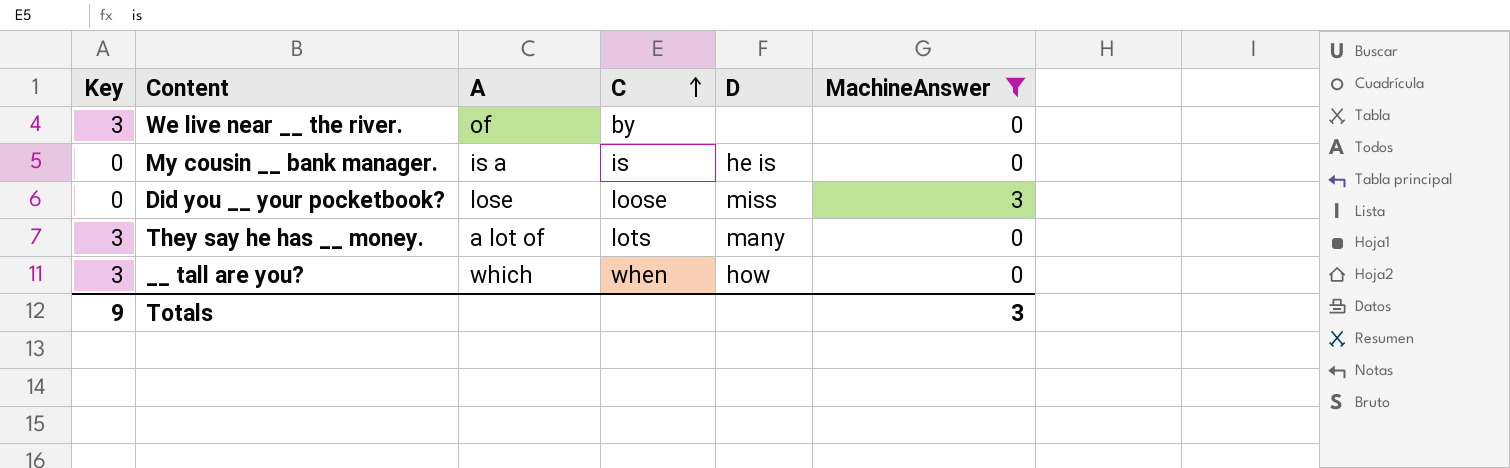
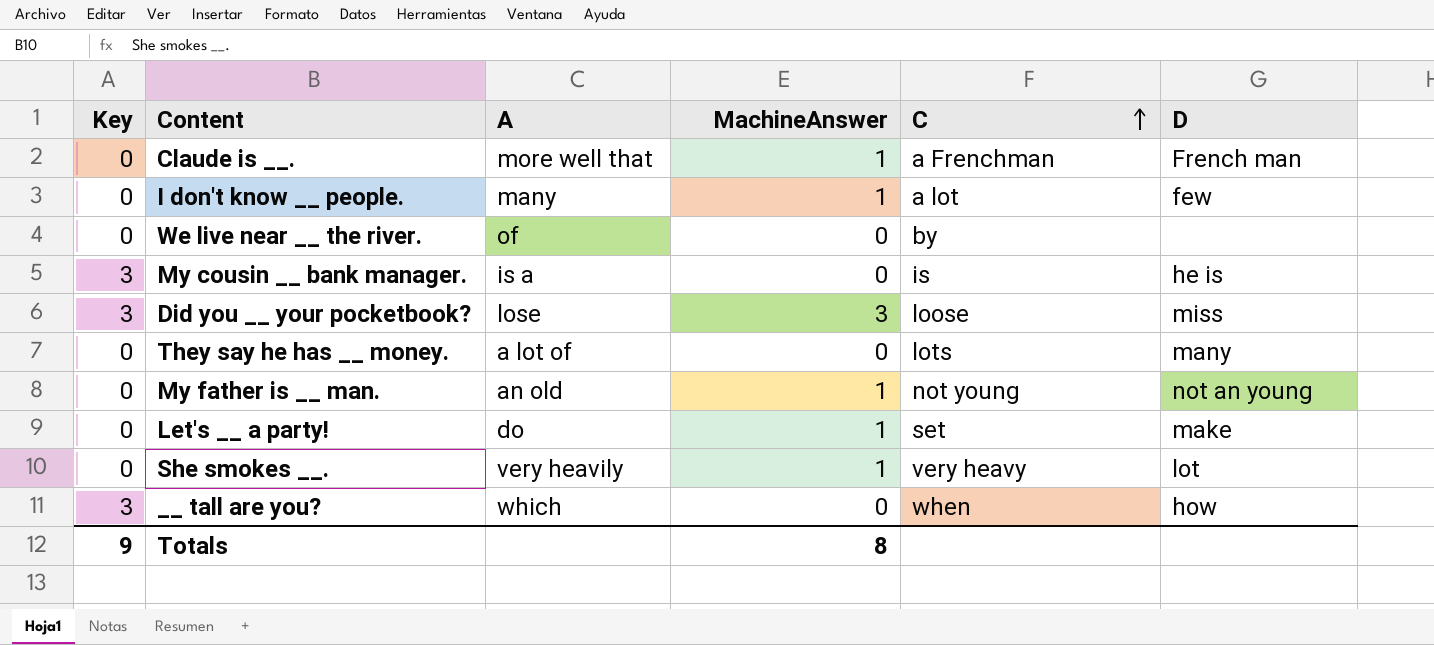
filter: MachineAnswer != 1 -> none
column MachineAnswer | position: 6 -> 4
We live near __ the river. | Key: 3 -> 0
My cousin __ bank manager. | Key: 0 -> 3
Did you __ your pocketbook? | Key: 0 -> 3
They say he has __ money. | Key: 3 -> 0
Totals | MachineAnswer: 3 -> 8

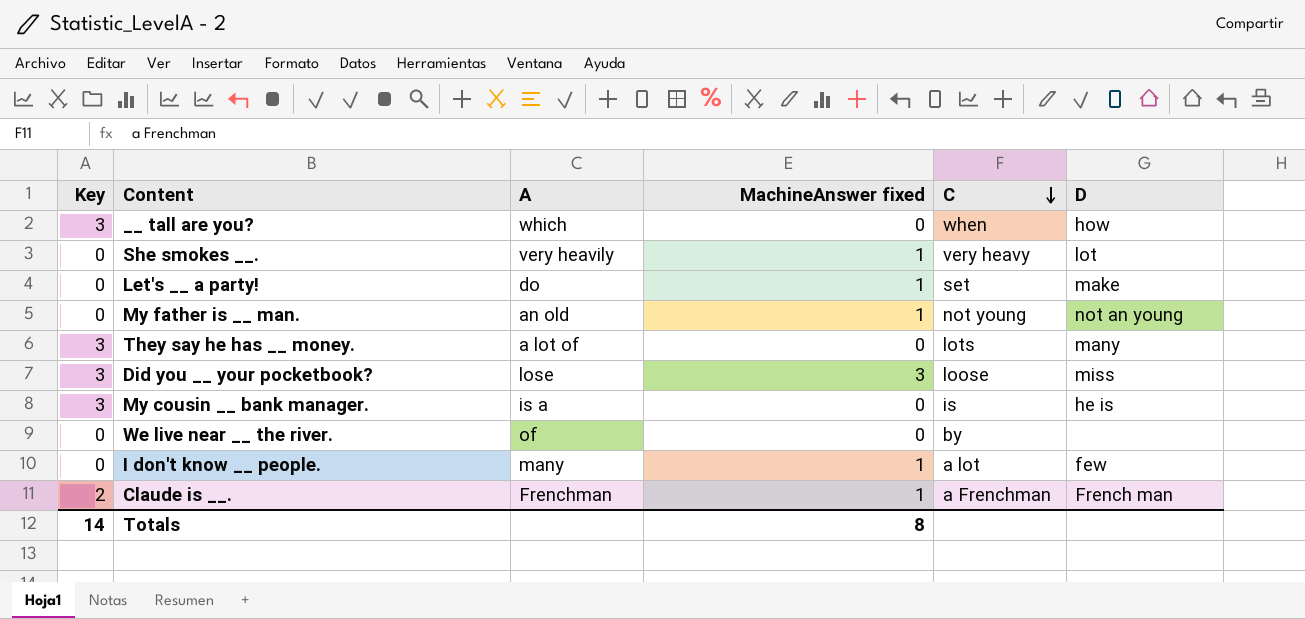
row order: C ascending -> C descending
column name: MachineAnswer -> MachineAnswer fixed
They say he has __ money. | Key: 0 -> 3
Claude is __. | Key: 0 -> 2
Claude is __. | A: more well that -> Frenchman
Totals | Key: 9 -> 14

